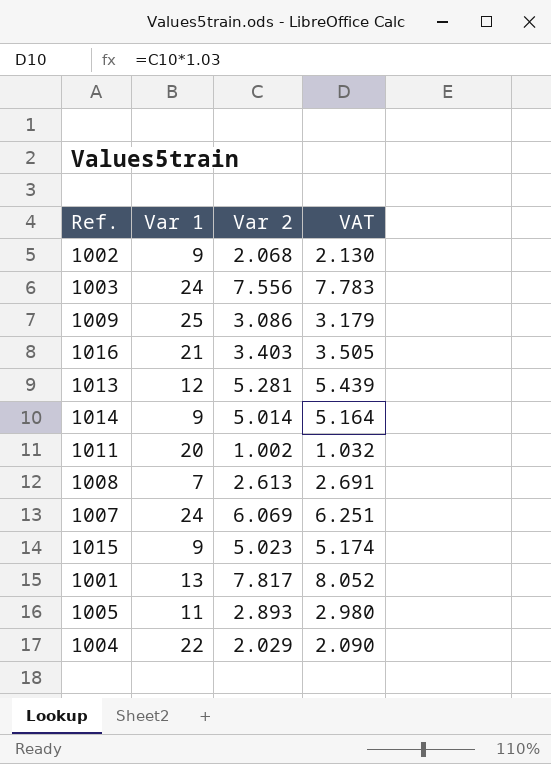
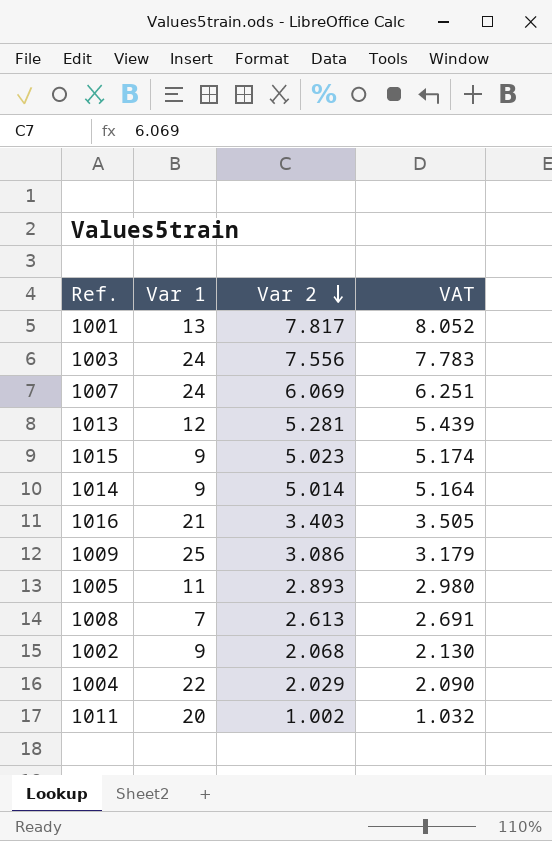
row order: none -> Var 2 descending

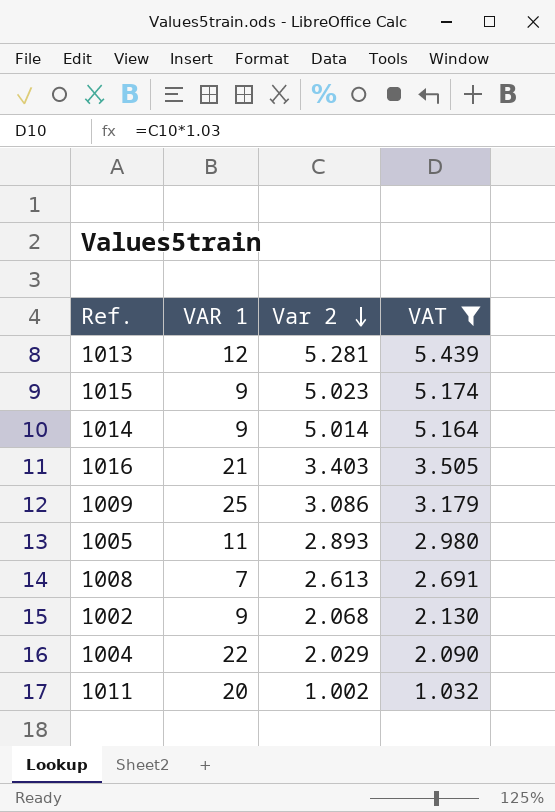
filter: none -> VAT <= 5.439
column name: Var 1 -> VAR 1

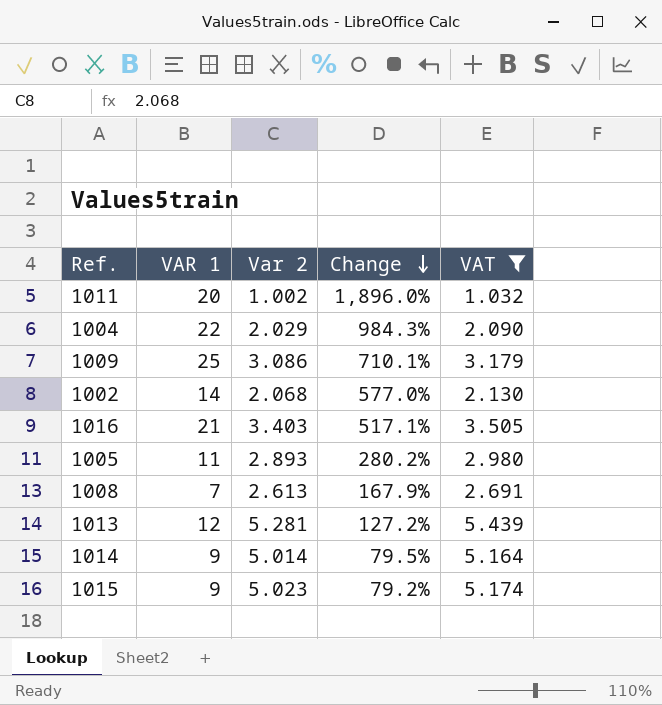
row order: Var 2 descending -> Change descending
column Change | formula: none -> ([VAR 1] - [Var 2]) / [Var 2]
1002 | VAR 1: 9 -> 14

